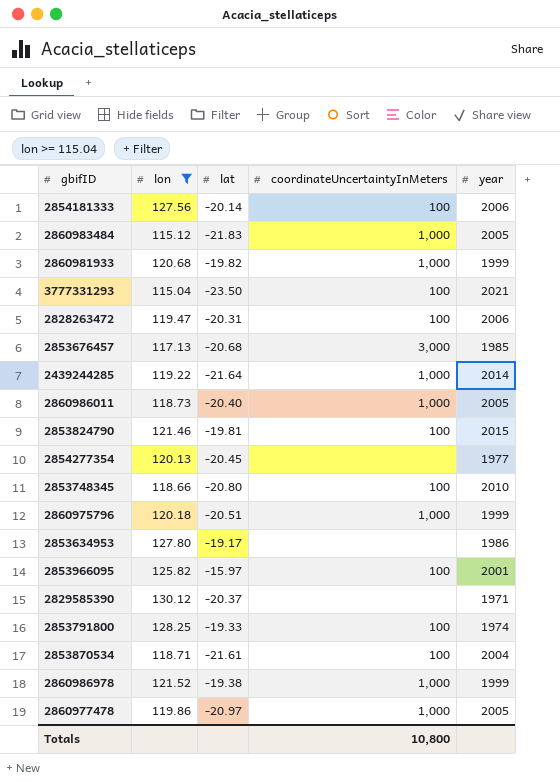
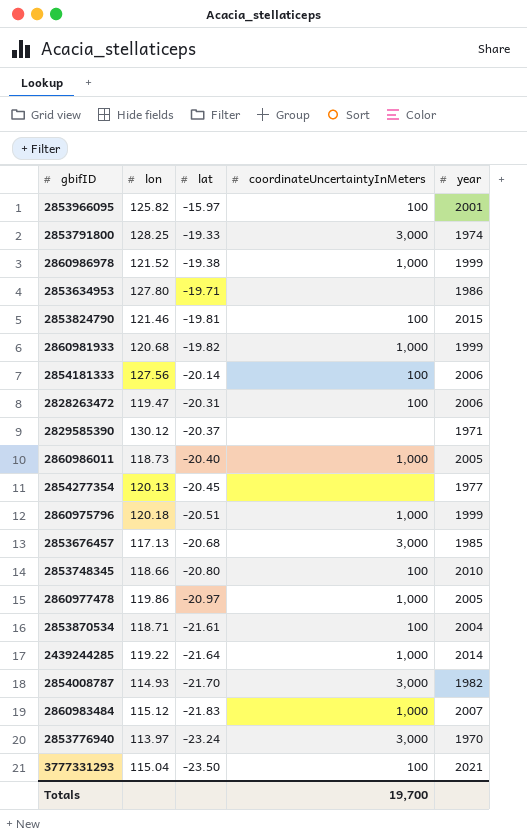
filter: lon >= 115.04 -> none
row order: none -> lat descending
2853791800 | coordinateUncertaintyInMeters: 100 -> 3,000
2853634953 | lat: -19.17 -> -19.71
2860983484 | year: 2005 -> 2007
Totals | coordinateUncertaintyInMeters: 10,800 -> 19,700

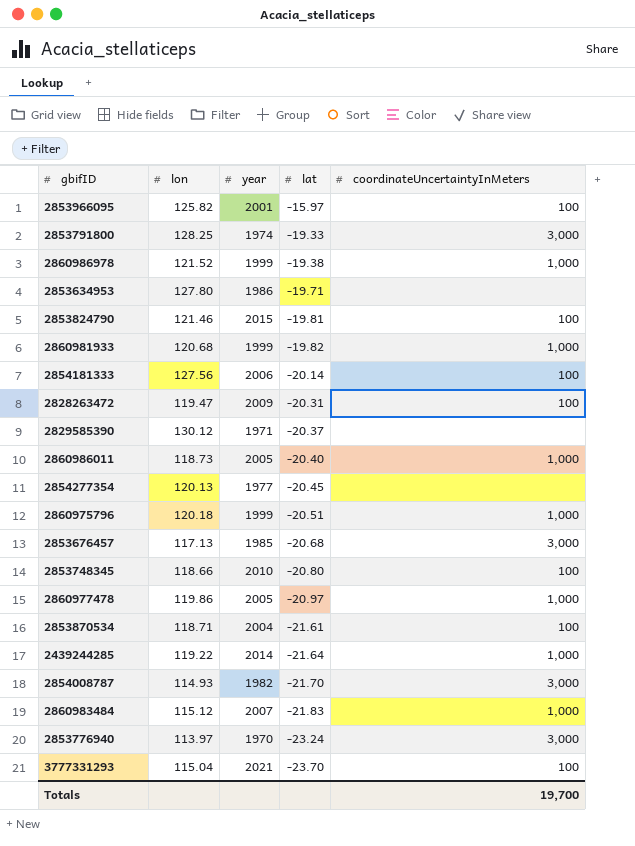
column year | position: 5 -> 3
2828263472 | year: 2006 -> 2009
3777331293 | lat: -23.50 -> -23.70

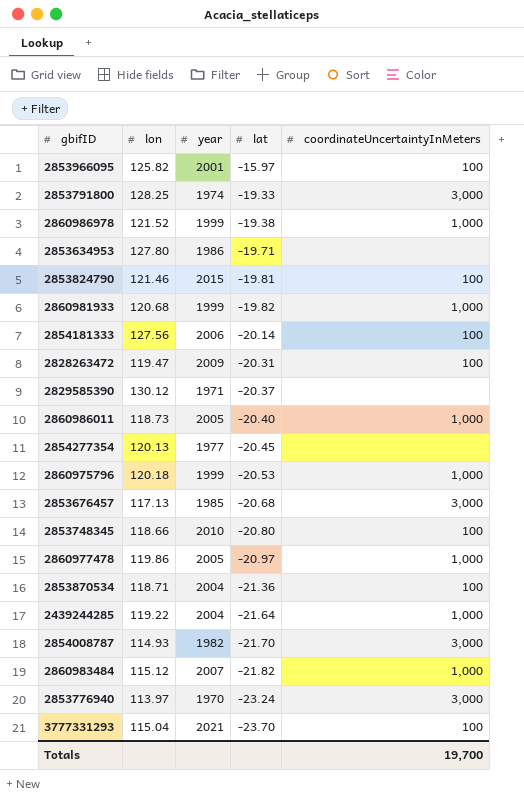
2860975796 | lat: -20.51 -> -20.53
2853870534 | lat: -21.61 -> -21.36
2439244285 | year: 2014 -> 2004
2860983484 | lat: -21.83 -> -21.82

